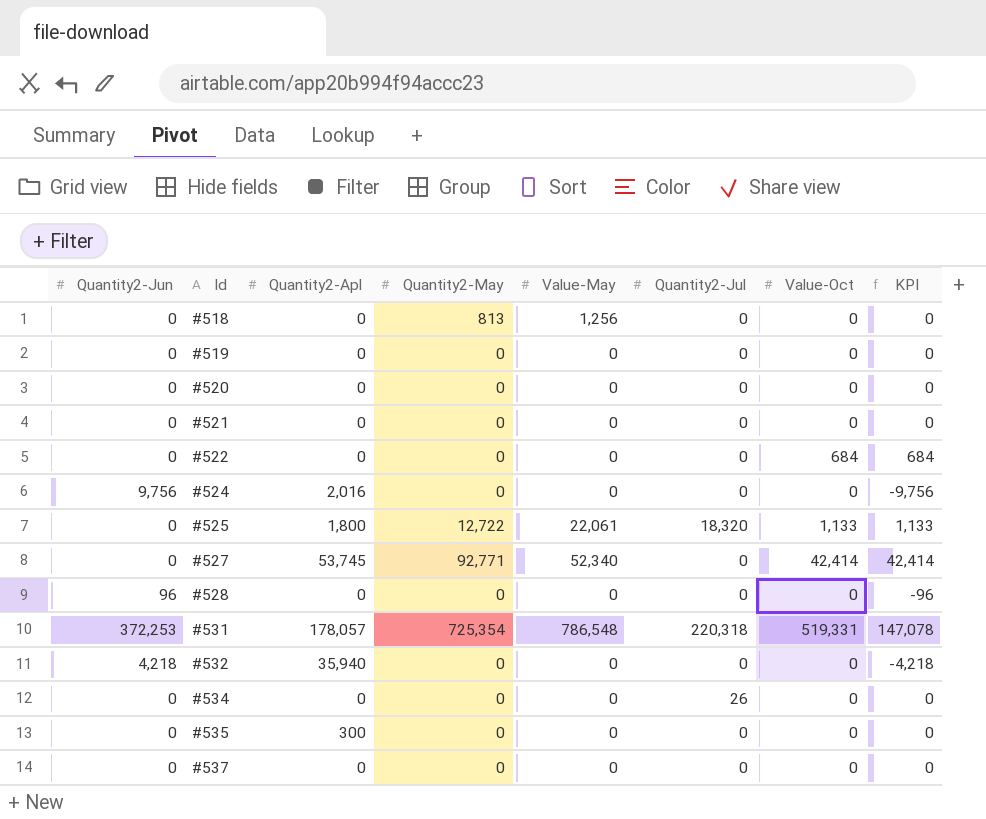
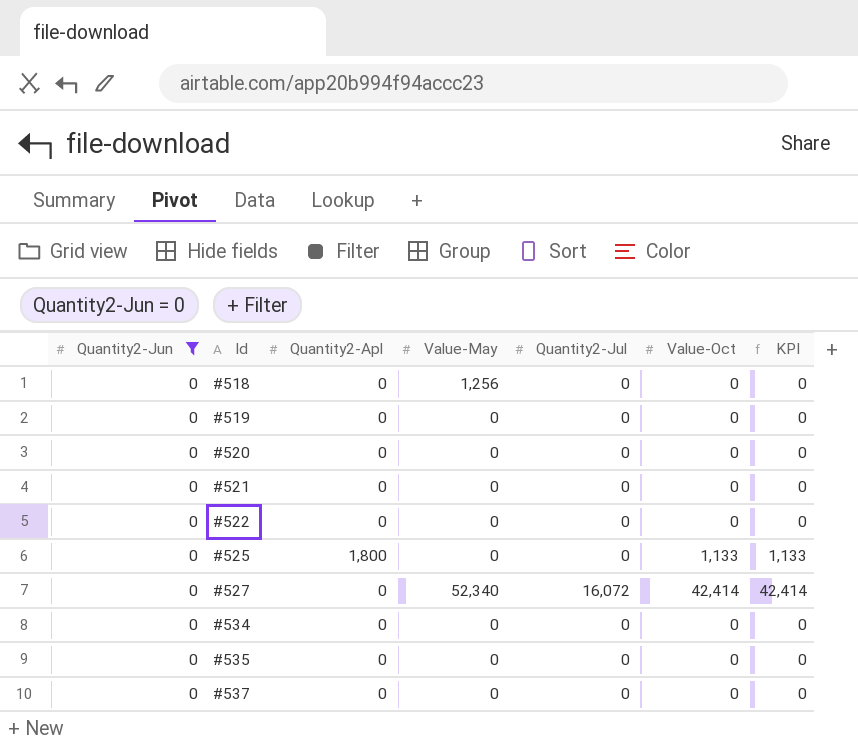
filter: none -> Quantity2-Jun = 0
column Quantity2-May | position: 4 -> none
#522 | Value-Oct: 684 -> 0
#522 | KPI: 684 -> 0
#525 | Value-May: 22,061 -> 0
#525 | Quantity2-Jul: 18,320 -> 0
#527 | Quantity2-Apl: 53,745 -> 0
#527 | Quantity2-Jul: 0 -> 16,072
#534 | Quantity2-Jul: 26 -> 0
#535 | Quantity2-Apl: 300 -> 0

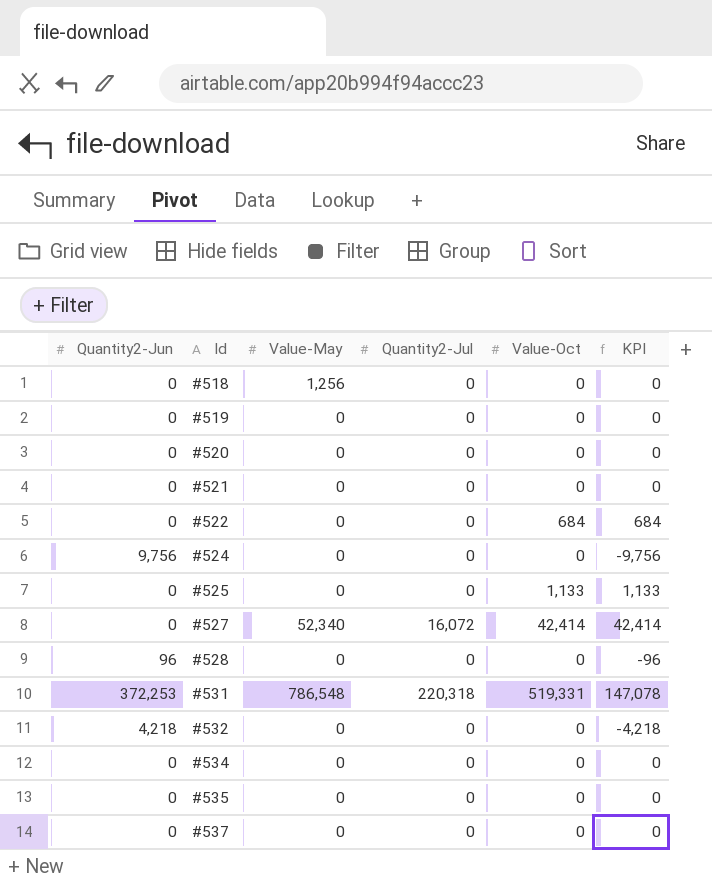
filter: Quantity2-Jun = 0 -> none
column Quantity2-Apl | position: 3 -> none
#522 | Value-Oct: 0 -> 684
#522 | KPI: 0 -> 684

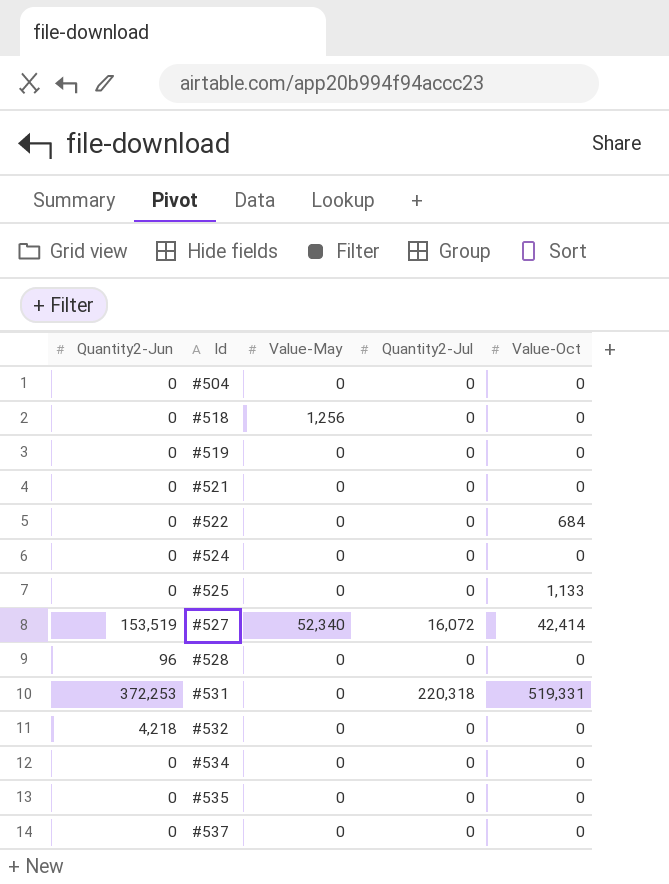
column KPI | formula: [Value-Oct] - [Quantity2-Jun] -> none
row #520: 0 | 0 | 0 | 0 | 0 -> none
row #504: none -> 0 | 0 | 0 | 0
#524 | Quantity2-Jun: 9,756 -> 0
#527 | Quantity2-Jun: 0 -> 153,519
#531 | Value-May: 786,548 -> 0

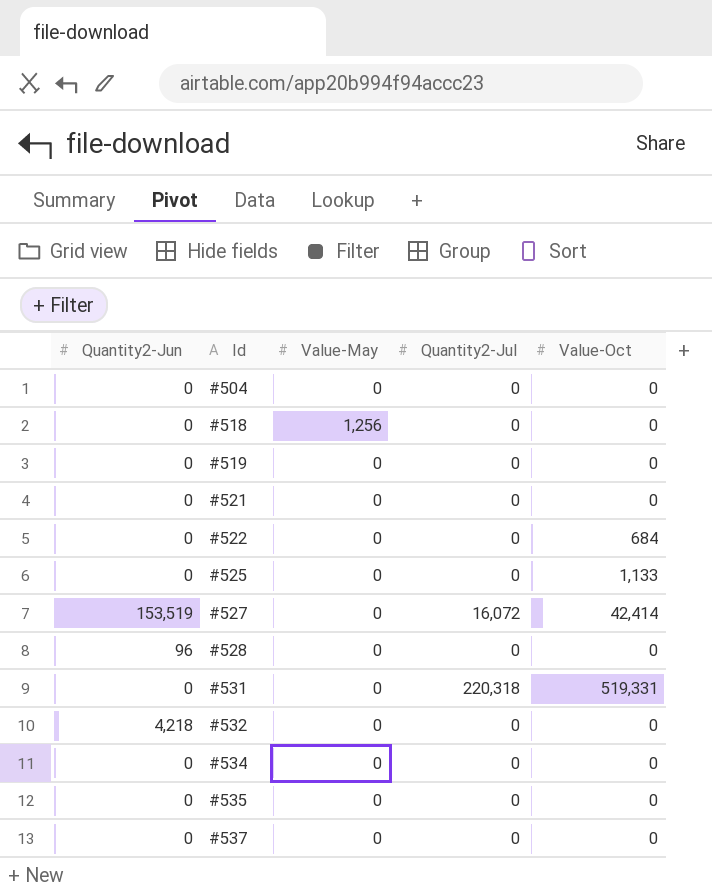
row #524: 0 | 0 | 0 | 0 -> none
#527 | Value-May: 52,340 -> 0
#531 | Quantity2-Jun: 372,253 -> 0

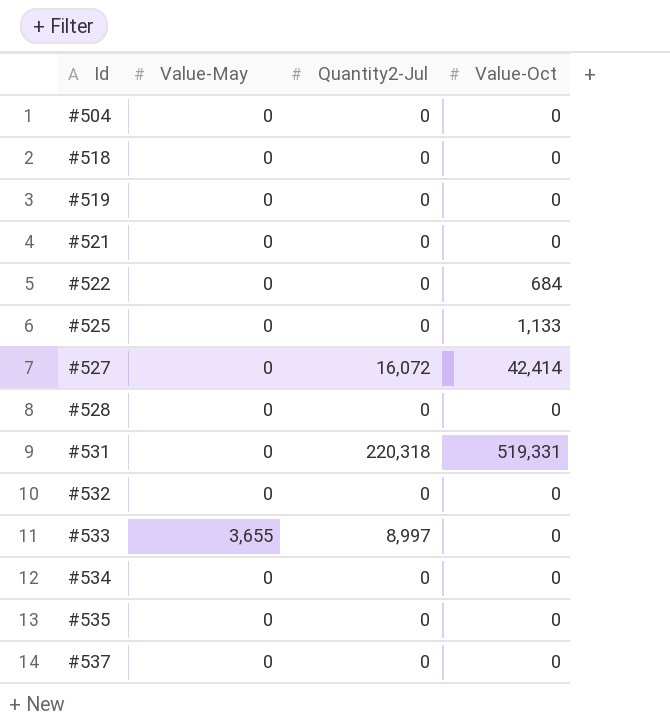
column Quantity2-Jun | position: 1 -> none
#518 | Value-May: 1,256 -> 0
row #533: none -> 3,655 | 8,997 | 0

